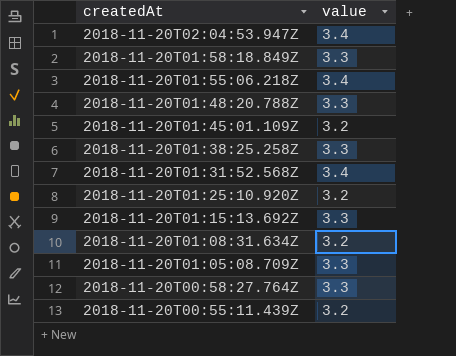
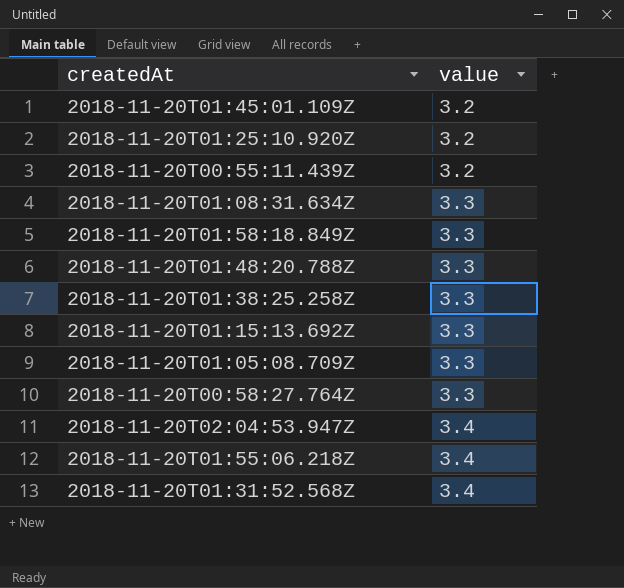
row order: createdAt descending -> value ascending
2018-11-20T01:08:31.634Z | value: 3.2 -> 3.3

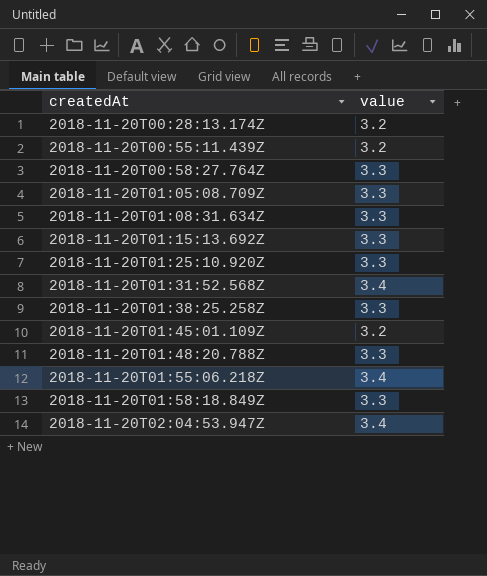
row order: value ascending -> createdAt ascending
row 2018-11-20T00:28:13.174Z: none -> 3.2
2018-11-20T01:25:10.920Z | value: 3.2 -> 3.3

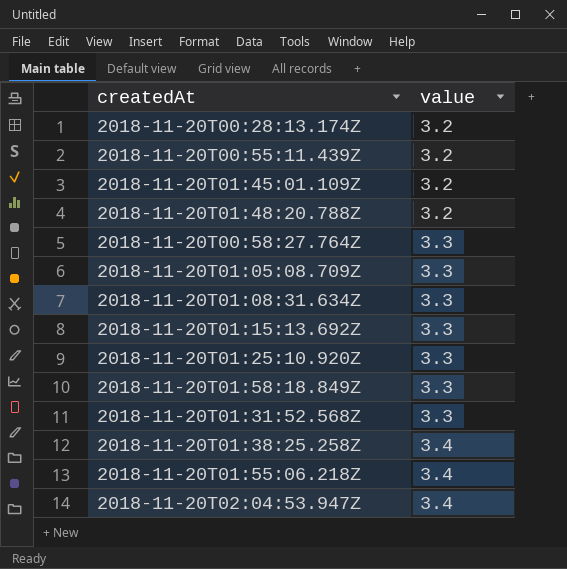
row order: createdAt ascending -> value ascending
2018-11-20T01:48:20.788Z | value: 3.3 -> 3.2
2018-11-20T01:31:52.568Z | value: 3.4 -> 3.3
2018-11-20T01:38:25.258Z | value: 3.3 -> 3.4

